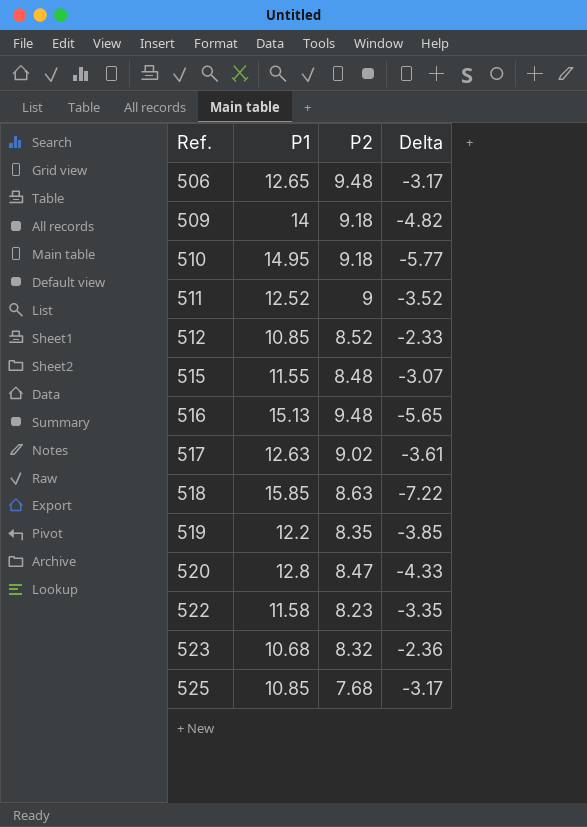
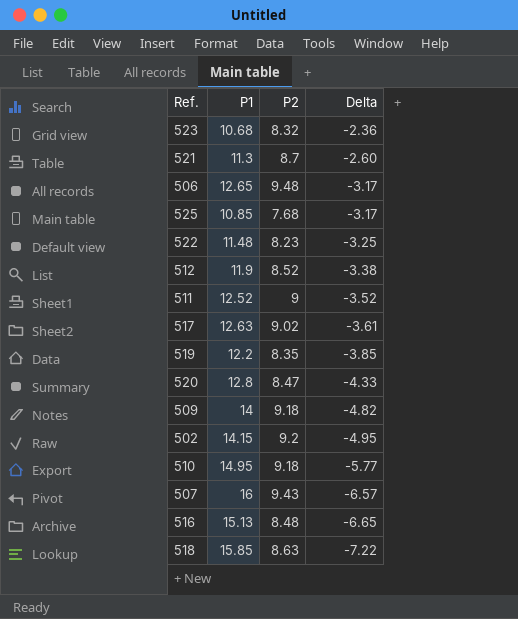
row order: Ref. ascending -> Delta descending
row 515: 11.55 | 8.48 | -3.07 -> none
row 521: none -> 11.3 | 8.7 | -2.60
522 | P1: 11.58 -> 11.48
522 | Delta: -3.35 -> -3.25
512 | P1: 10.85 -> 11.9
512 | Delta: -2.33 -> -3.38
row 502: none -> 14.15 | 9.2 | -4.95
row 507: none -> 16 | 9.43 | -6.57
516 | P2: 9.48 -> 8.48
516 | Delta: -5.65 -> -6.65

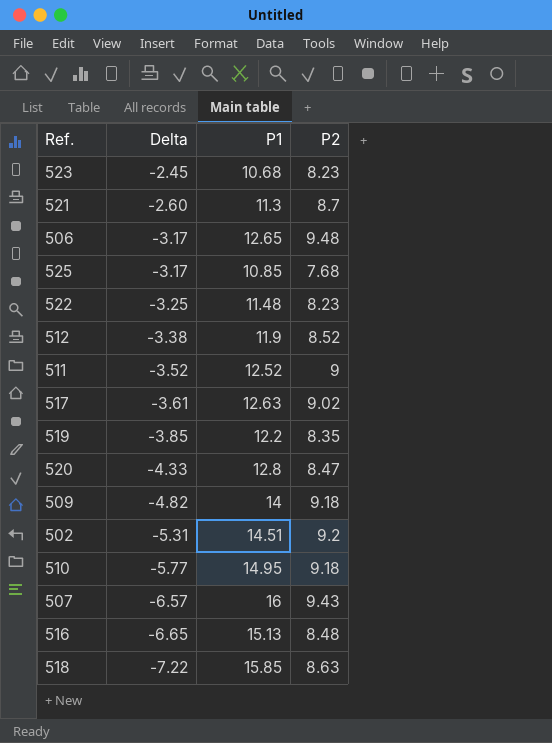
column Delta | position: 4 -> 2
523 | Delta: -2.36 -> -2.45
523 | P2: 8.32 -> 8.23
502 | Delta: -4.95 -> -5.31
502 | P1: 14.15 -> 14.51

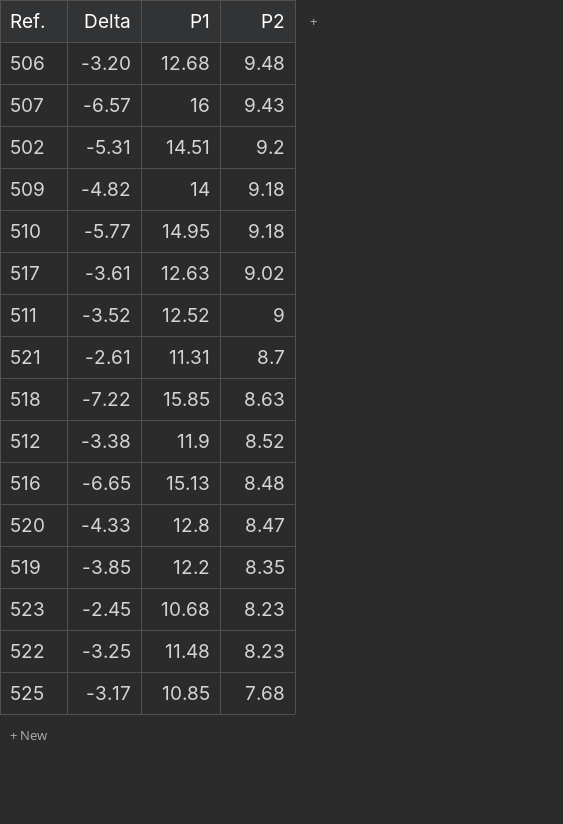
row order: Delta descending -> P2 descending
506 | Delta: -3.17 -> -3.20
506 | P1: 12.65 -> 12.68
521 | Delta: -2.60 -> -2.61
521 | P1: 11.3 -> 11.31

